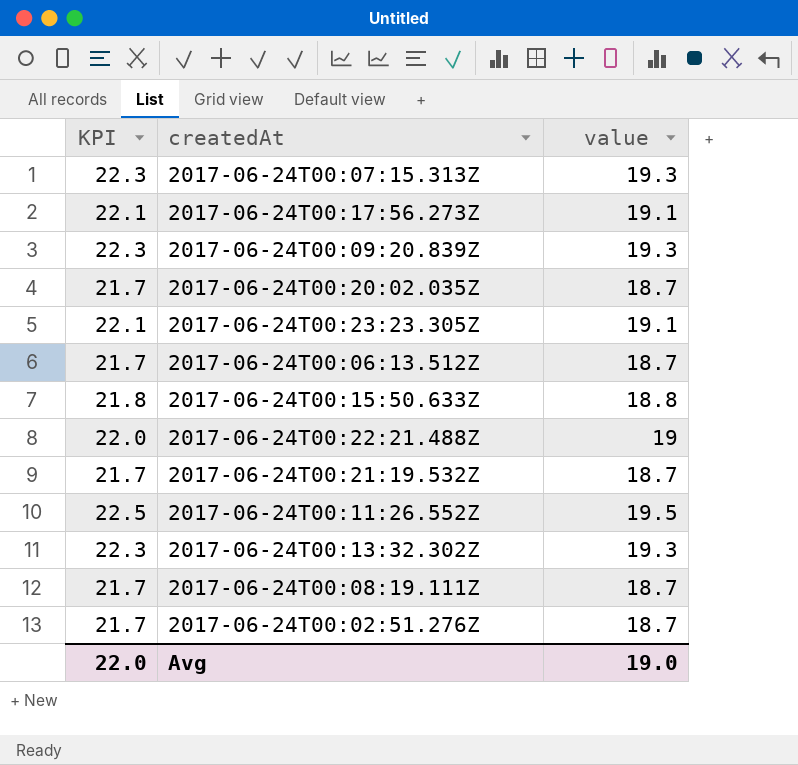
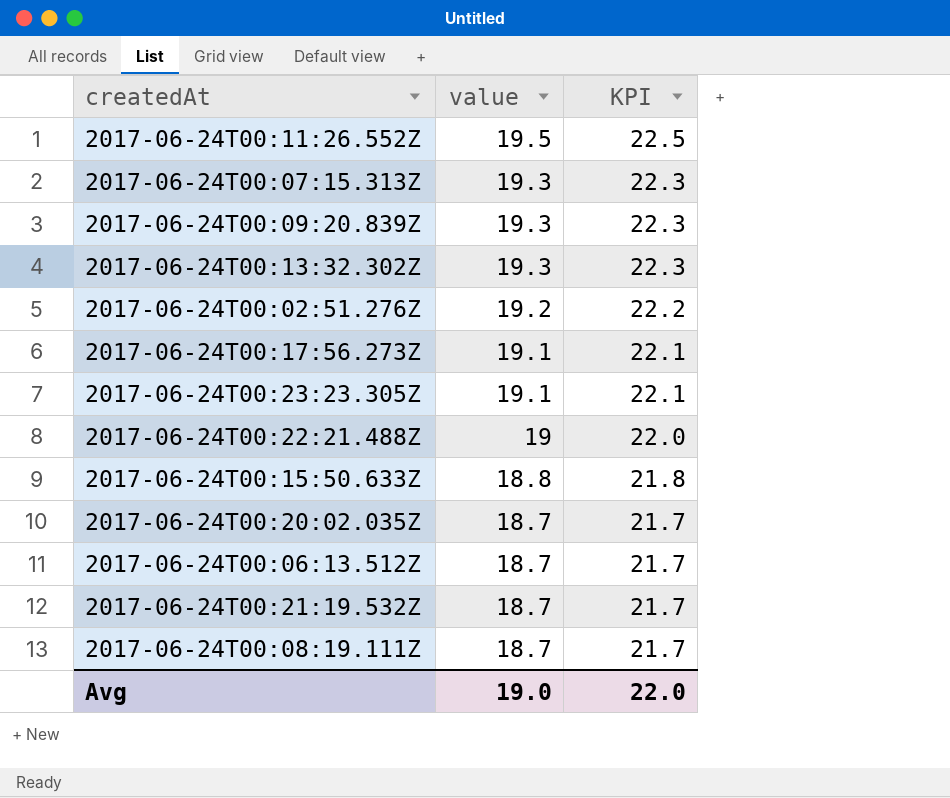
row order: none -> value descending
column KPI | position: 1 -> 3
2017-06-24T00:02:51.276Z | value: 18.7 -> 19.2
2017-06-24T00:02:51.276Z | KPI: 21.7 -> 22.2

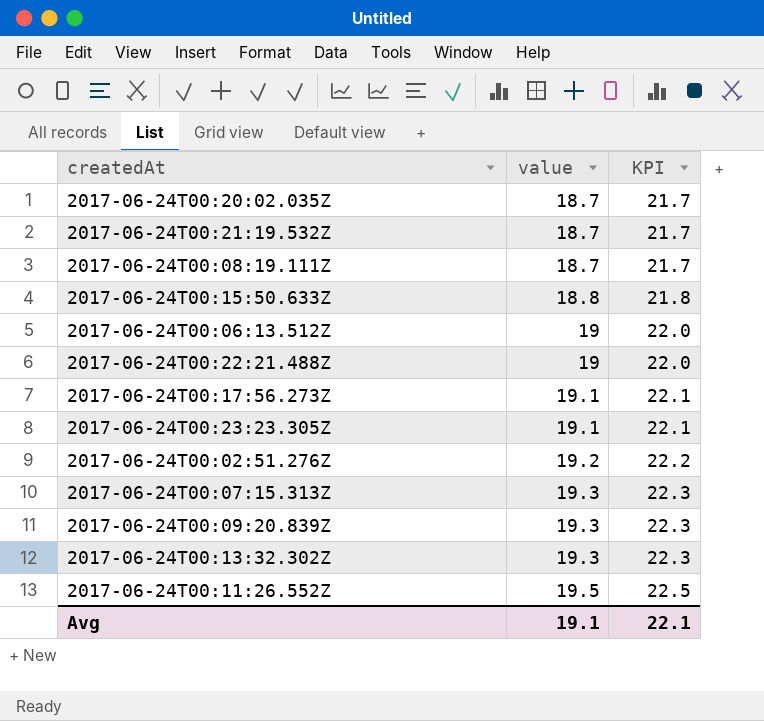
row order: value descending -> value ascending
2017-06-24T00:06:13.512Z | value: 18.7 -> 19
2017-06-24T00:06:13.512Z | KPI: 21.7 -> 22.0
Avg | value: 19.0 -> 19.1
Avg | KPI: 22.0 -> 22.1

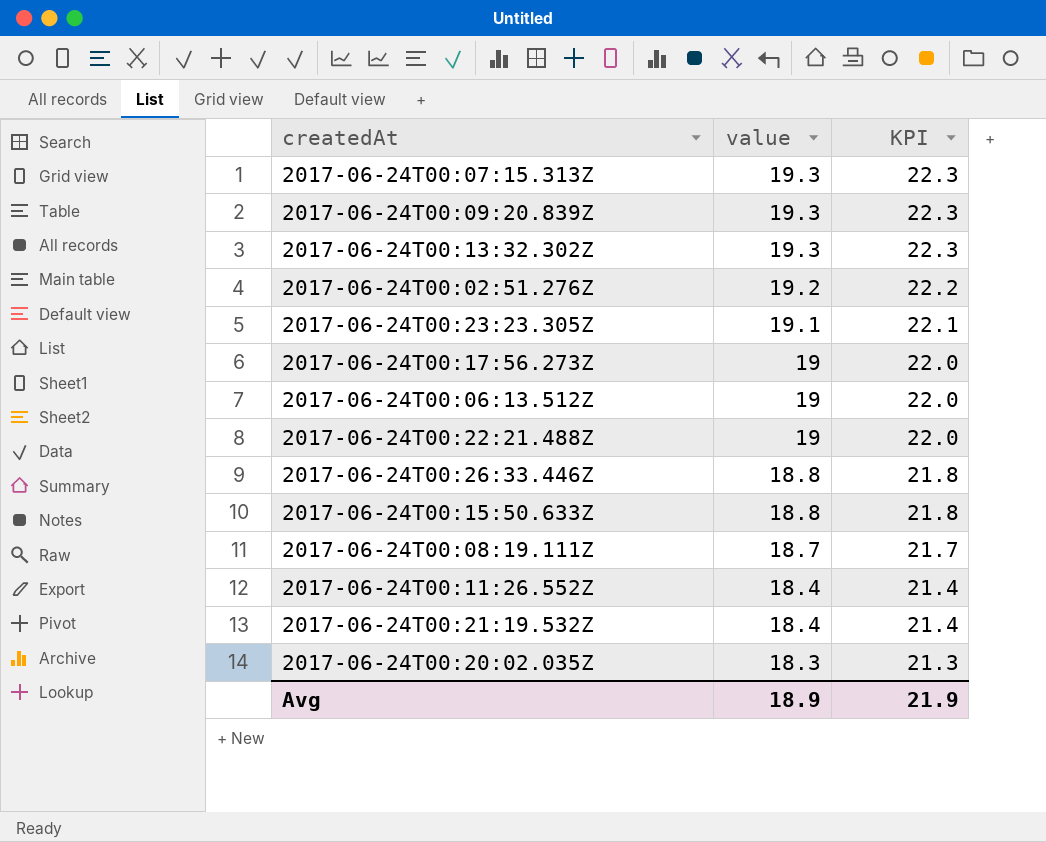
row order: value ascending -> value descending
2017-06-24T00:17:56.273Z | value: 19.1 -> 19
2017-06-24T00:17:56.273Z | KPI: 22.1 -> 22.0
row 2017-06-24T00:26:33.446Z: none -> 18.8 | 21.8
2017-06-24T00:11:26.552Z | value: 19.5 -> 18.4
2017-06-24T00:11:26.552Z | KPI: 22.5 -> 21.4
2017-06-24T00:21:19.532Z | value: 18.7 -> 18.4
2017-06-24T00:21:19.532Z | KPI: 21.7 -> 21.4
2017-06-24T00:20:02.035Z | value: 18.7 -> 18.3
2017-06-24T00:20:02.035Z | KPI: 21.7 -> 21.3
Avg | value: 19.1 -> 18.9
Avg | KPI: 22.1 -> 21.9

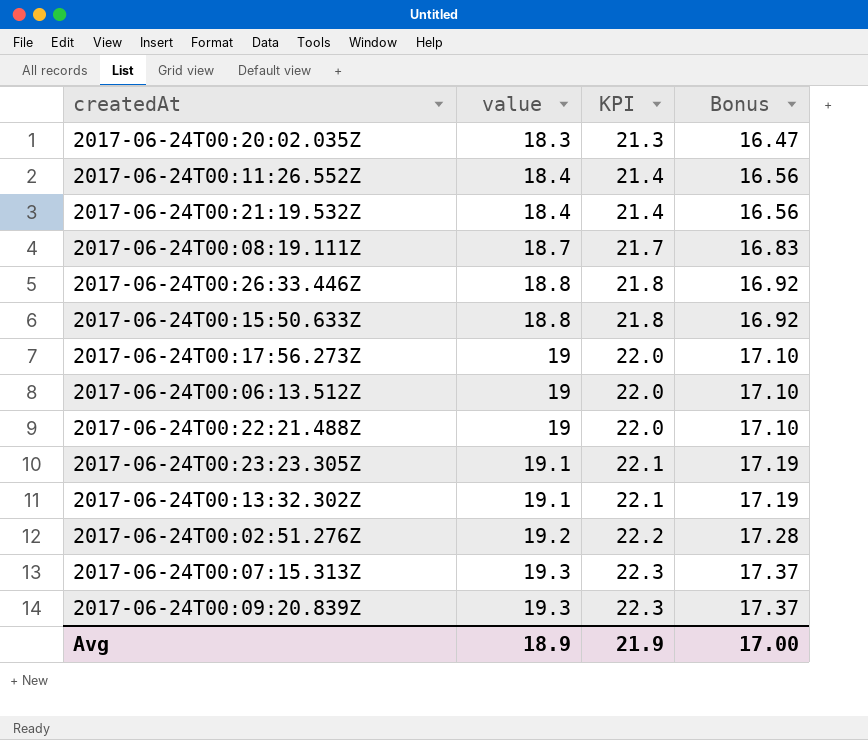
row order: value descending -> value ascending
column Bonus | formula: none -> [value] * 0.9
2017-06-24T00:13:32.302Z | value: 19.3 -> 19.1
2017-06-24T00:13:32.302Z | KPI: 22.3 -> 22.1

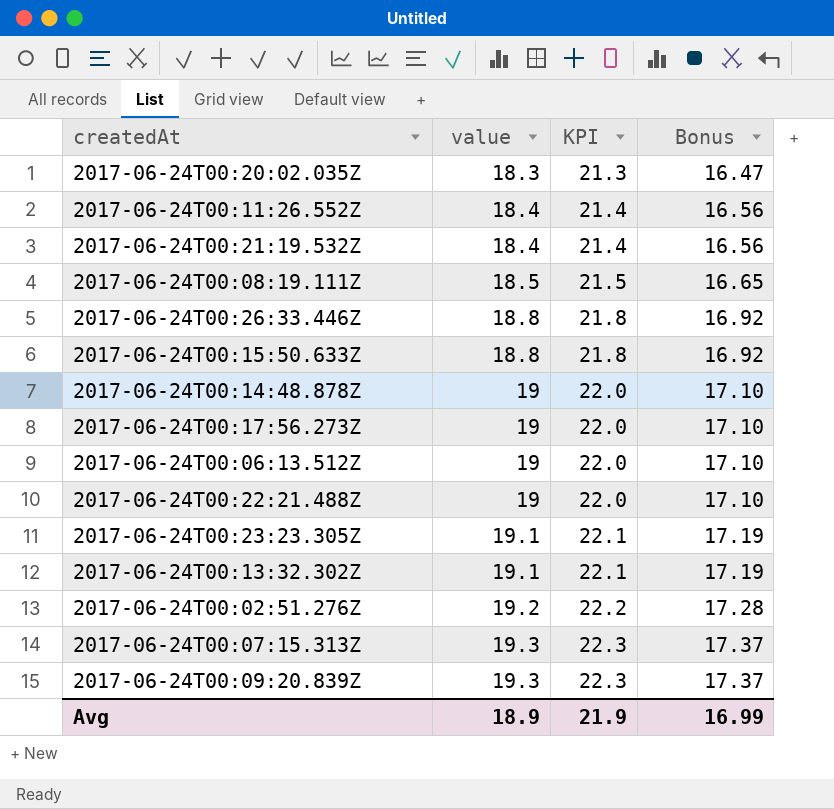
2017-06-24T00:08:19.111Z | value: 18.7 -> 18.5
2017-06-24T00:08:19.111Z | KPI: 21.7 -> 21.5
2017-06-24T00:08:19.111Z | Bonus: 16.83 -> 16.65
row 2017-06-24T00:14:48.878Z: none -> 19 | 22.0 | 17.10
Avg | Bonus: 17.00 -> 16.99

